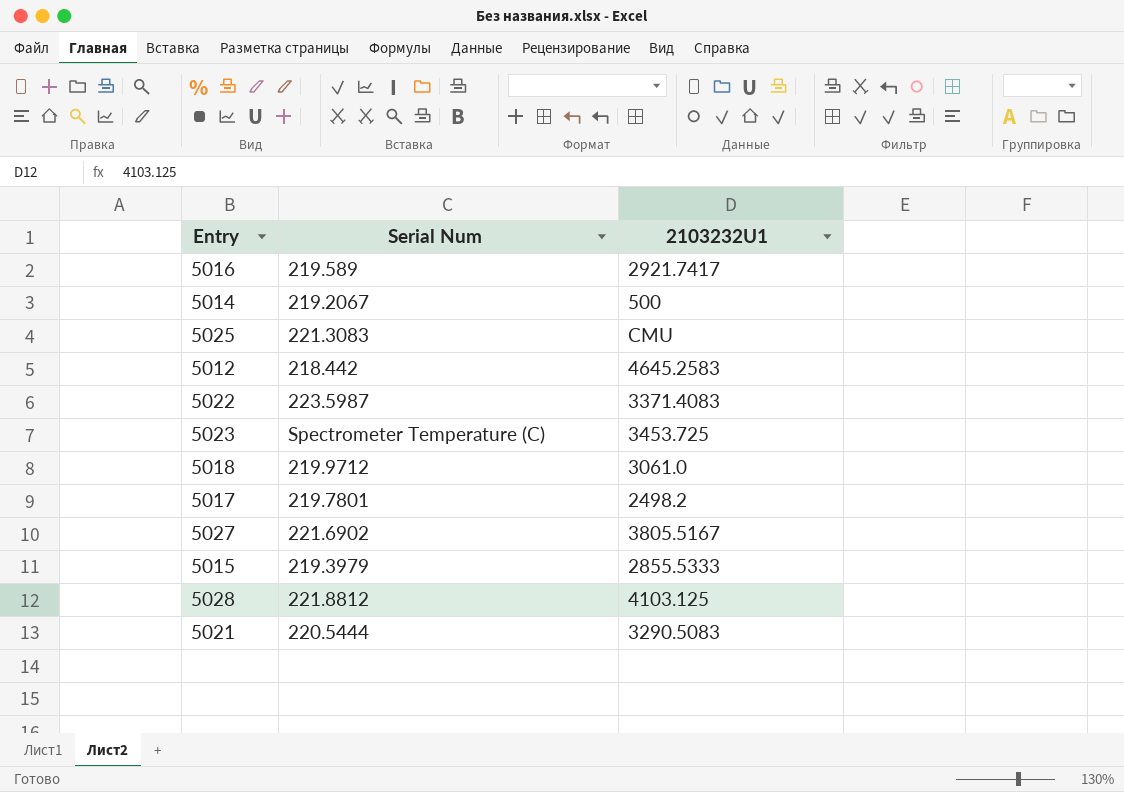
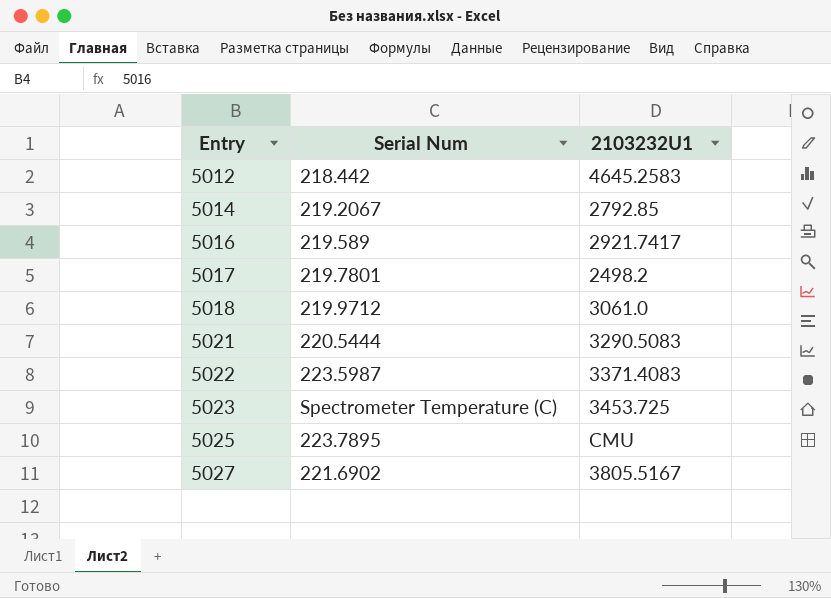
row order: none -> Entry ascending
row 5015: 219.3979 | 2855.5333 -> none
row 5028: 221.8812 | 4103.125 -> none
5014 | 2103232U1: 500 -> 2792.85
5025 | Serial Num: 221.3083 -> 223.7895

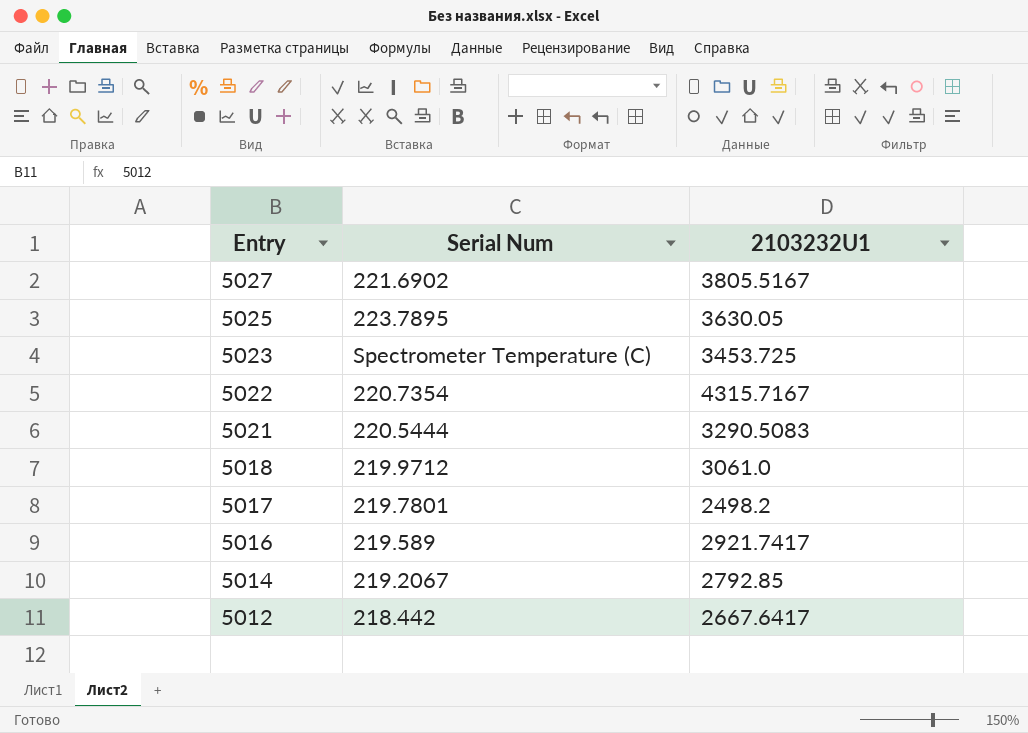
row order: Entry ascending -> Entry descending
5025 | 2103232U1: CMU -> 3630.05
5022 | Serial Num: 223.5987 -> 220.7354
5022 | 2103232U1: 3371.4083 -> 4315.7167
5012 | 2103232U1: 4645.2583 -> 2667.6417

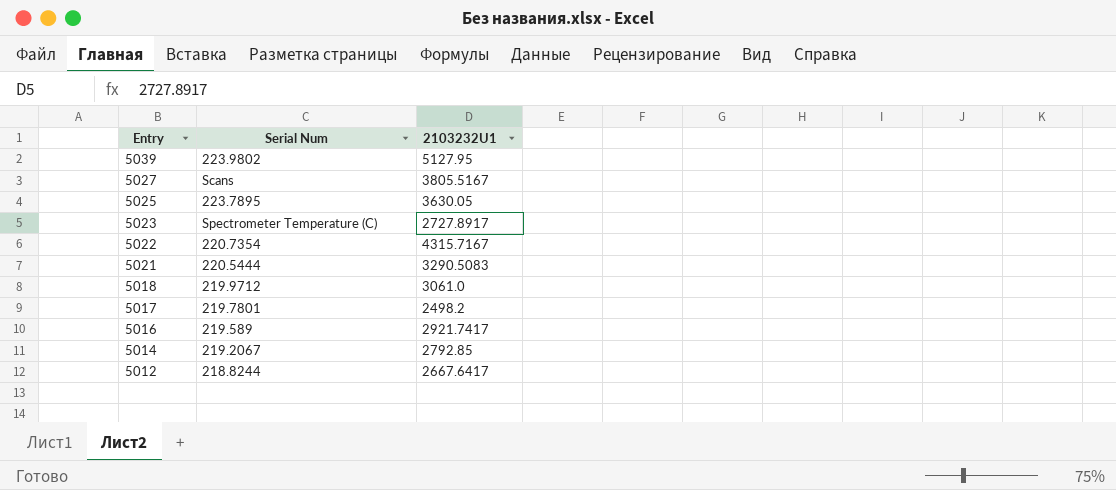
row 5039: none -> 223.9802 | 5127.95
5027 | Serial Num: 221.6902 -> Scans
5023 | 2103232U1: 3453.725 -> 2727.8917
5012 | Serial Num: 218.442 -> 218.8244

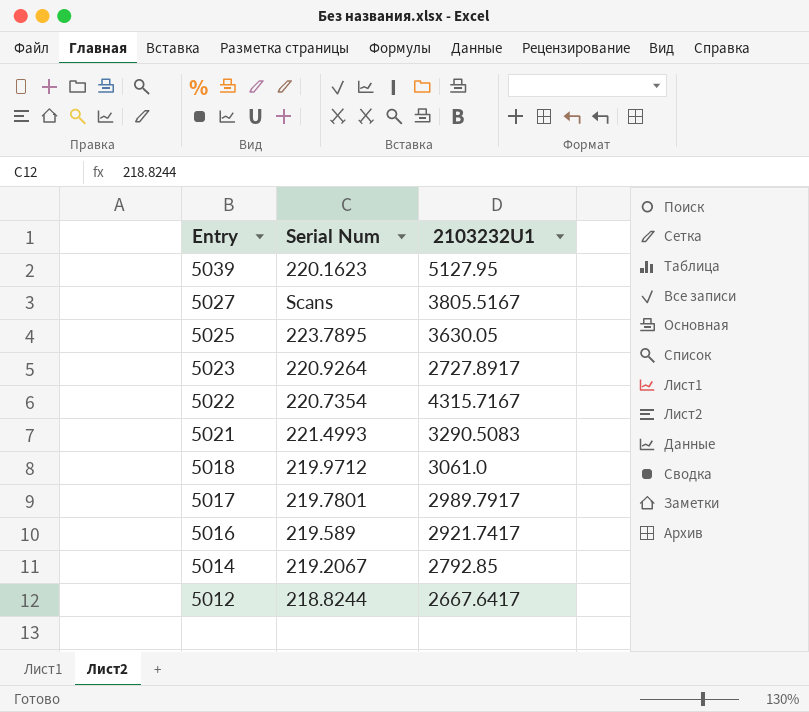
5039 | Serial Num: 223.9802 -> 220.1623
5023 | Serial Num: Spectrometer Temperature (C) -> 220.9264
5021 | Serial Num: 220.5444 -> 221.4993
5017 | 2103232U1: 2498.2 -> 2989.7917

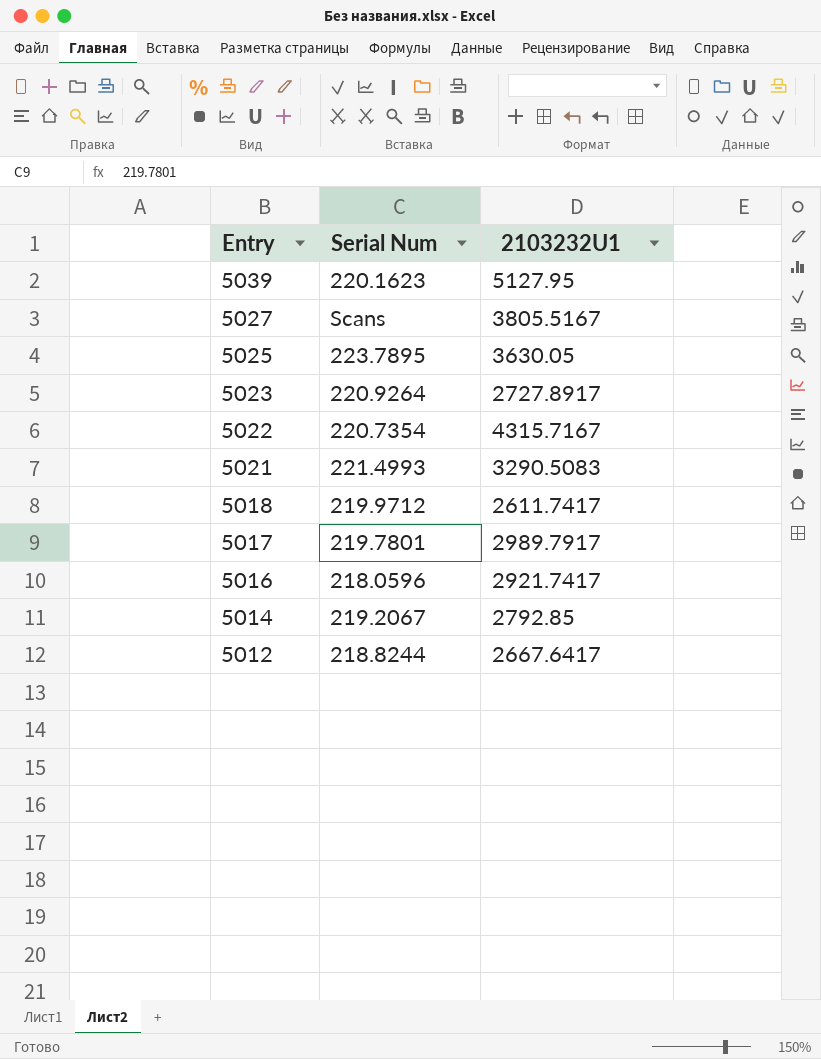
5018 | 2103232U1: 3061.0 -> 2611.7417
5016 | Serial Num: 219.589 -> 218.0596

